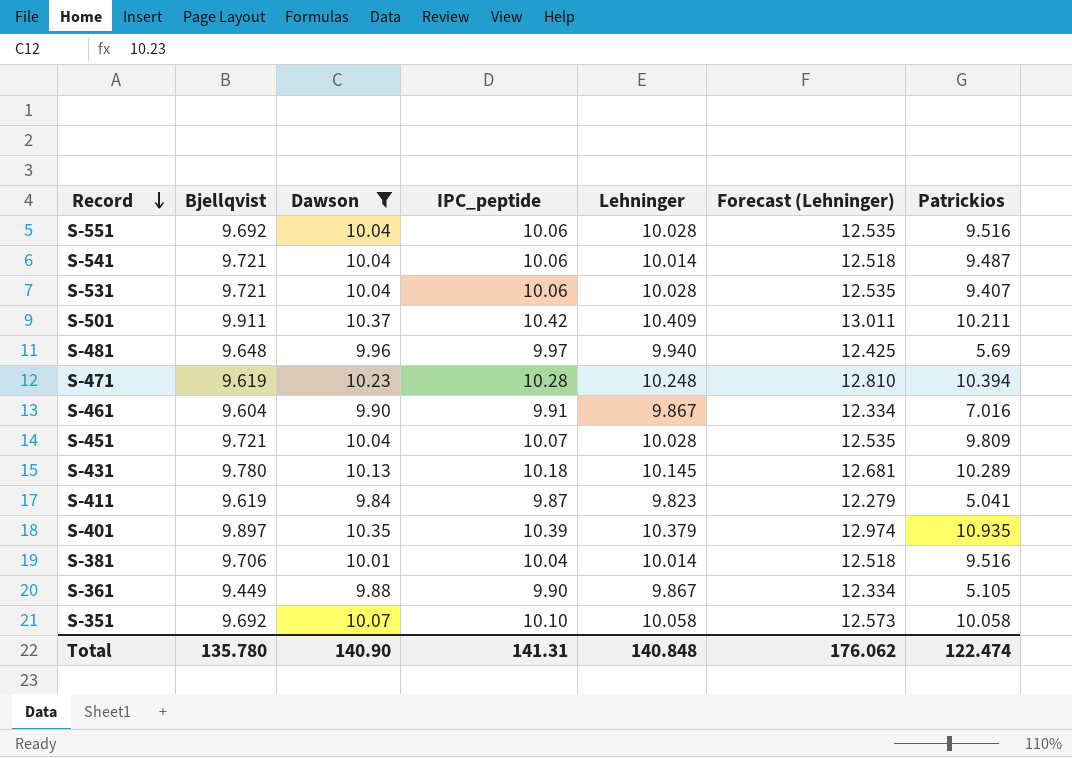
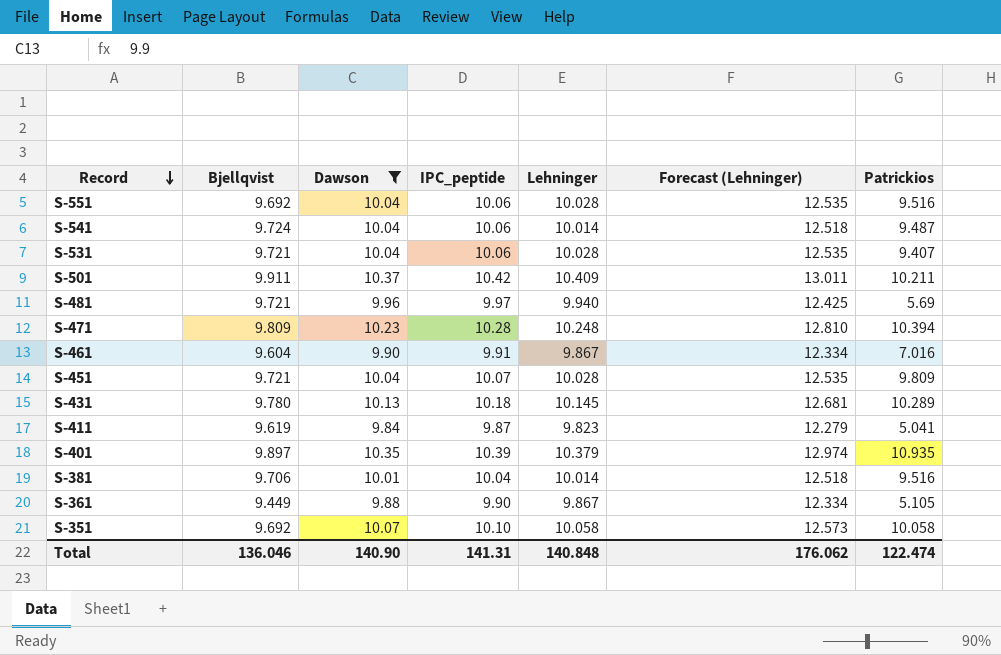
S-541 | Bjellqvist: 9.721 -> 9.724
S-481 | Bjellqvist: 9.648 -> 9.721
S-471 | Bjellqvist: 9.619 -> 9.809
Total | Bjellqvist: 135.780 -> 136.046

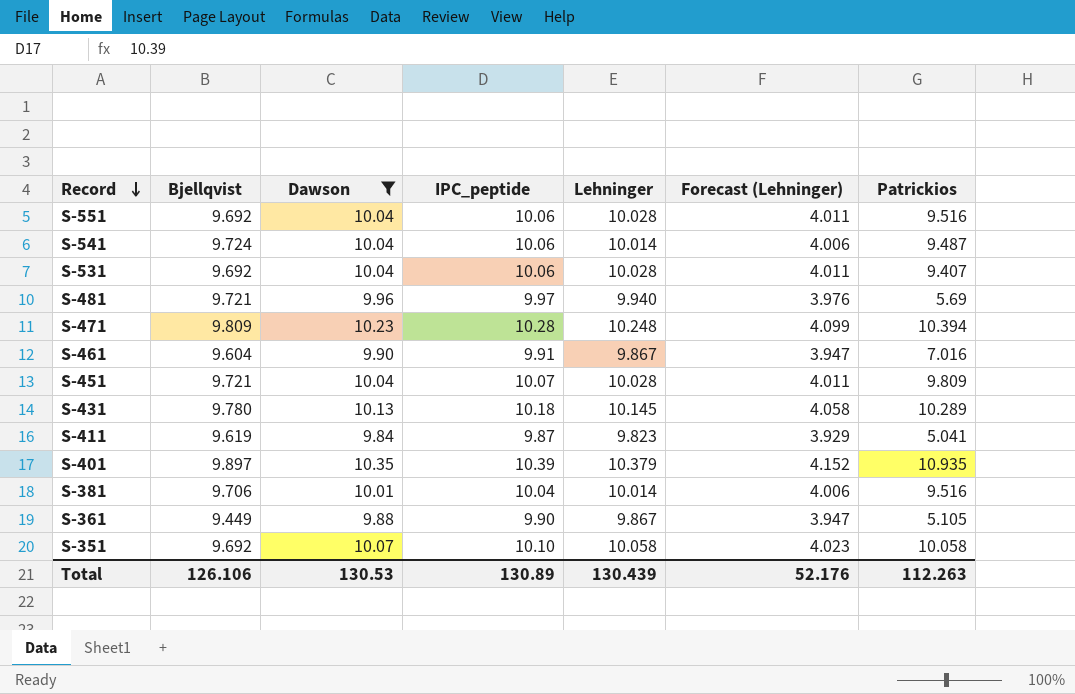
column Forecast (Lehninger) | formula: [Lehninger] * 1.25 -> [Lehninger] * 0.4
row S-501: 9.911 | 10.37 | 10.42 | 10.409 | 13.011 | 10.211 -> none
S-531 | Bjellqvist: 9.721 -> 9.692
Total | Bjellqvist: 136.046 -> 126.106
Total | Dawson: 140.90 -> 130.53
Total | IPC_peptide: 141.31 -> 130.89
Total | Lehninger: 140.848 -> 130.439
Total | Forecast (Lehninger): 176.062 -> 52.176
Total | Patrickios: 122.474 -> 112.263

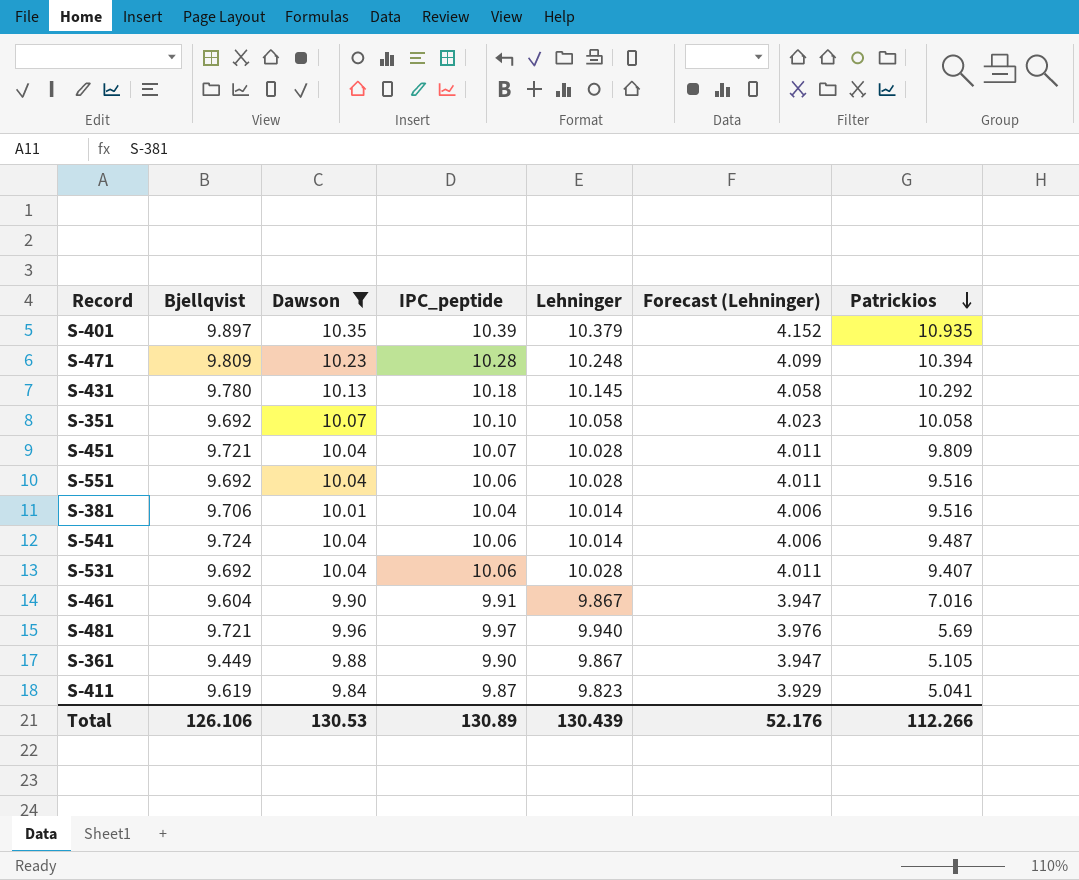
row order: Record descending -> Patrickios descending
S-431 | Patrickios: 10.289 -> 10.292
Total | Patrickios: 112.263 -> 112.266

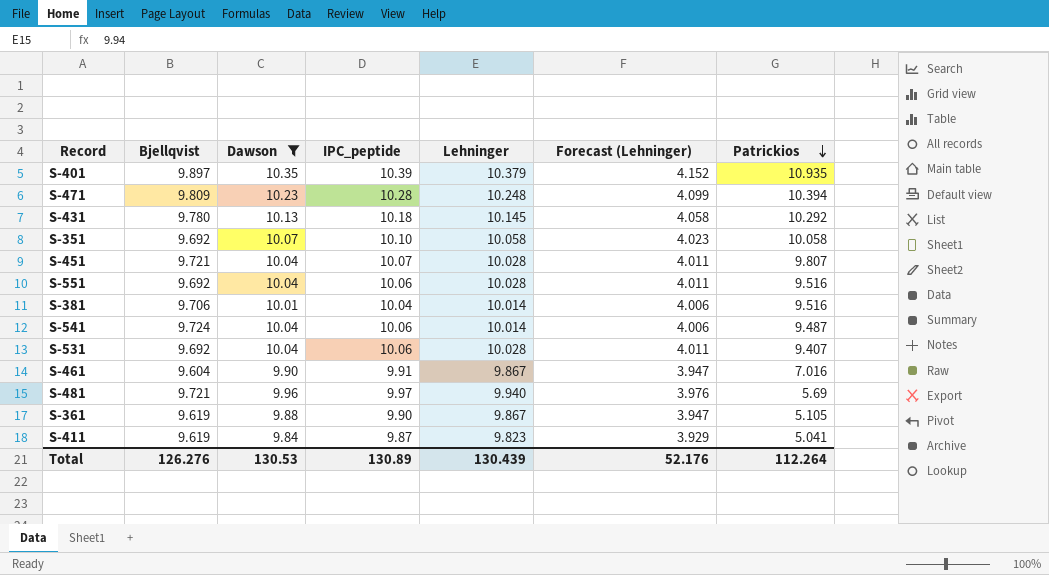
S-451 | Patrickios: 9.809 -> 9.807
S-361 | Bjellqvist: 9.449 -> 9.619
Total | Bjellqvist: 126.106 -> 126.276
Total | Patrickios: 112.266 -> 112.264

